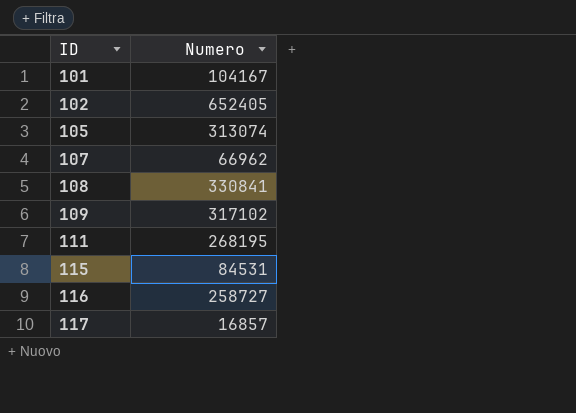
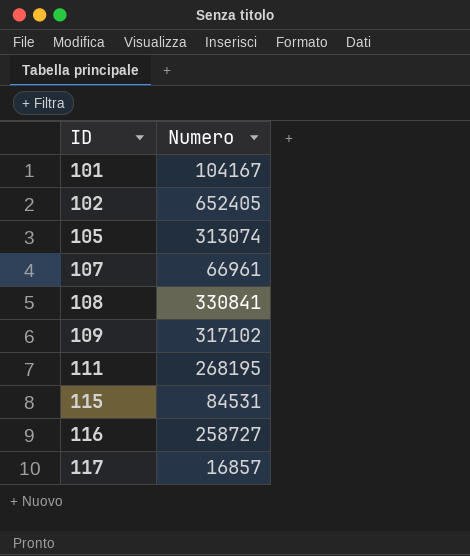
107 | Numero: 66962 -> 66961

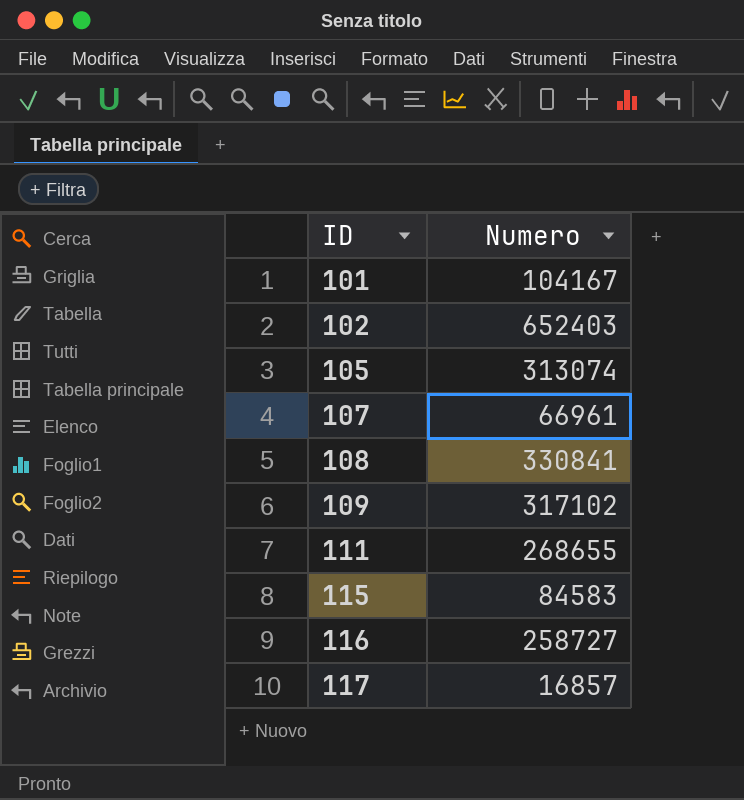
102 | Numero: 652405 -> 652403
111 | Numero: 268195 -> 268655
115 | Numero: 84531 -> 84583

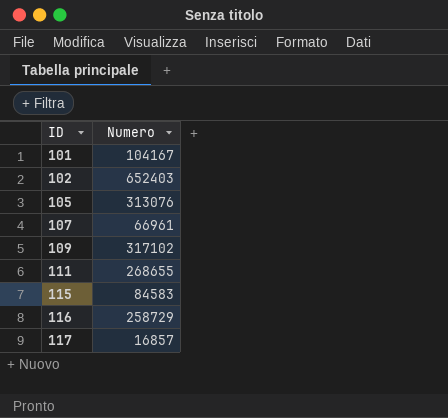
row 108: 330841 -> none
105 | Numero: 313074 -> 313076
116 | Numero: 258727 -> 258729

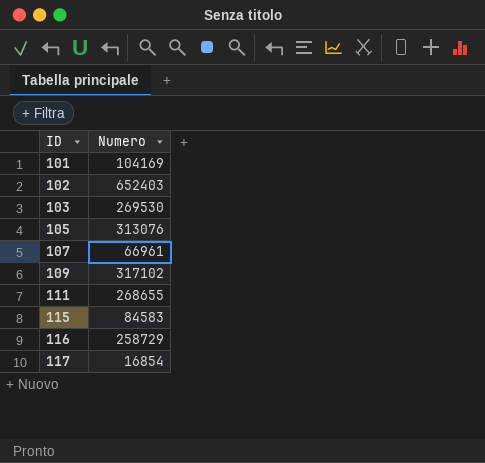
101 | Numero: 104167 -> 104169
row 103: none -> 269530
117 | Numero: 16857 -> 16854

